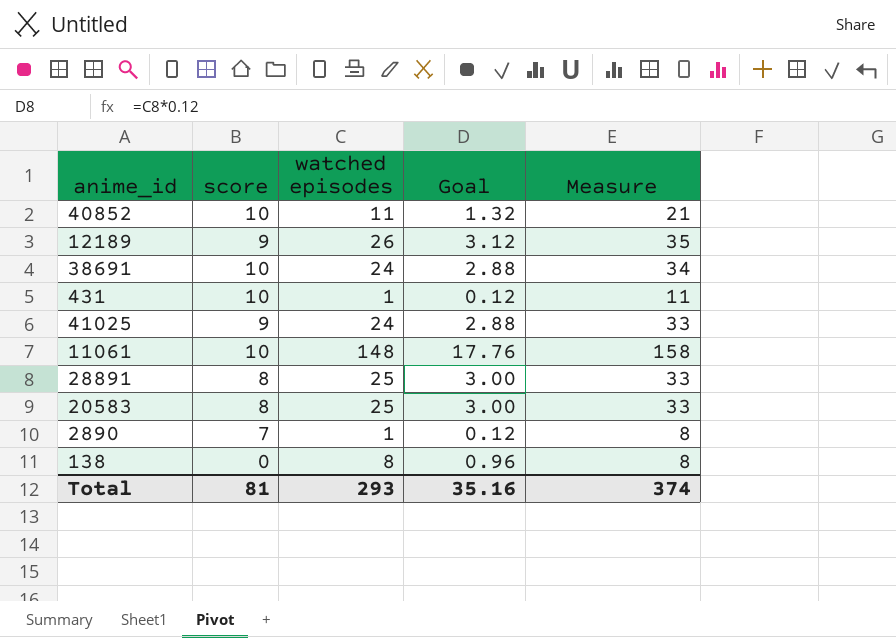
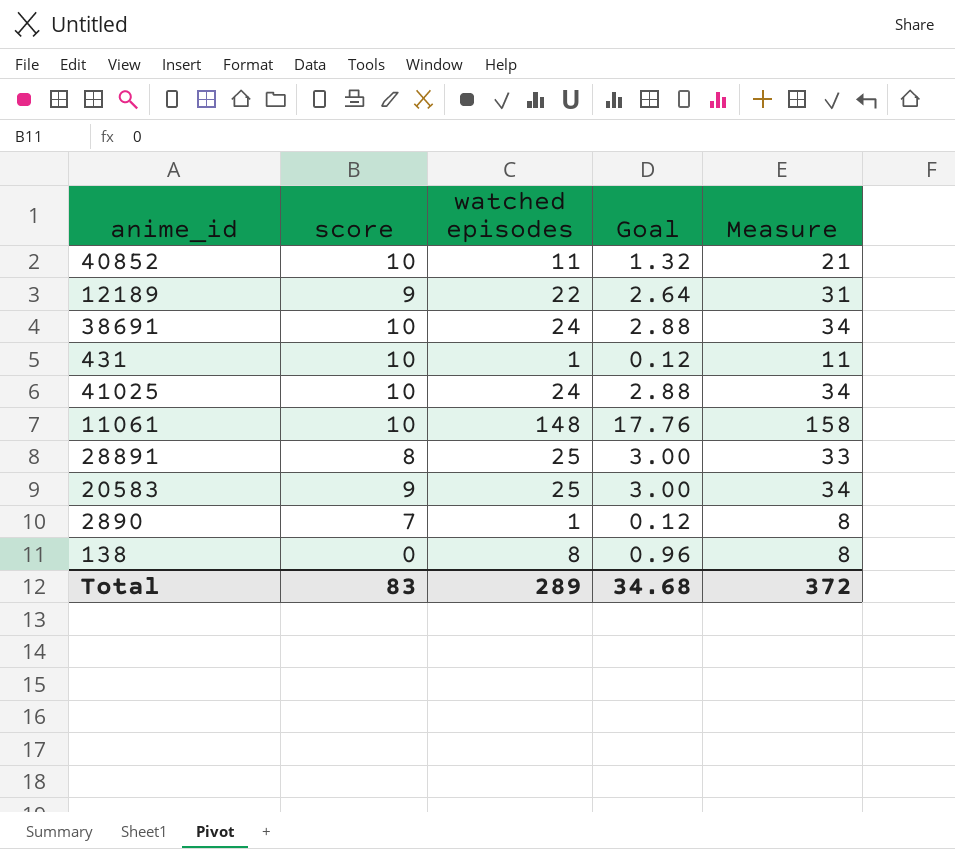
12189 | watched episodes: 26 -> 22
12189 | Goal: 3.12 -> 2.64
12189 | Measure: 35 -> 31
41025 | score: 9 -> 10
41025 | Measure: 33 -> 34
20583 | score: 8 -> 9
20583 | Measure: 33 -> 34
Total | score: 81 -> 83
Total | watched episodes: 293 -> 289
Total | Goal: 35.16 -> 34.68
Total | Measure: 374 -> 372

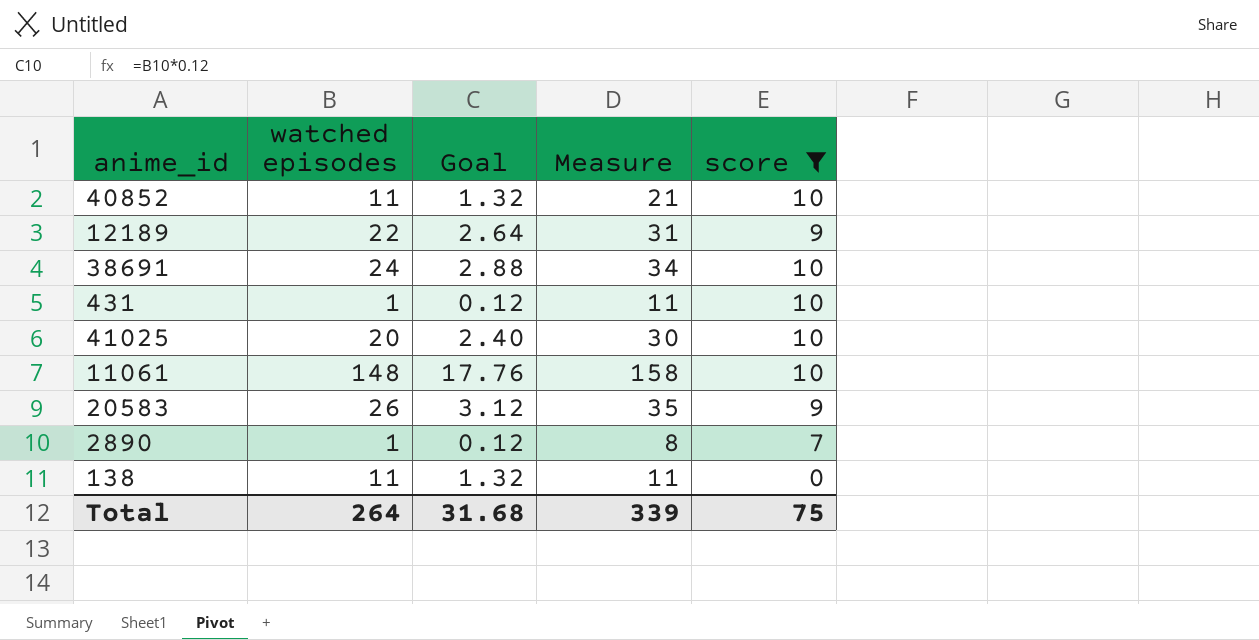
filter: none -> score != 8
column score | position: 2 -> 5
41025 | watched episodes: 24 -> 20
41025 | Goal: 2.88 -> 2.40
41025 | Measure: 34 -> 30
20583 | watched episodes: 25 -> 26
20583 | Goal: 3.00 -> 3.12
20583 | Measure: 34 -> 35
138 | watched episodes: 8 -> 11
138 | Goal: 0.96 -> 1.32
138 | Measure: 8 -> 11
Total | watched episodes: 289 -> 264
Total | Goal: 34.68 -> 31.68
Total | Measure: 372 -> 339
Total | score: 83 -> 75

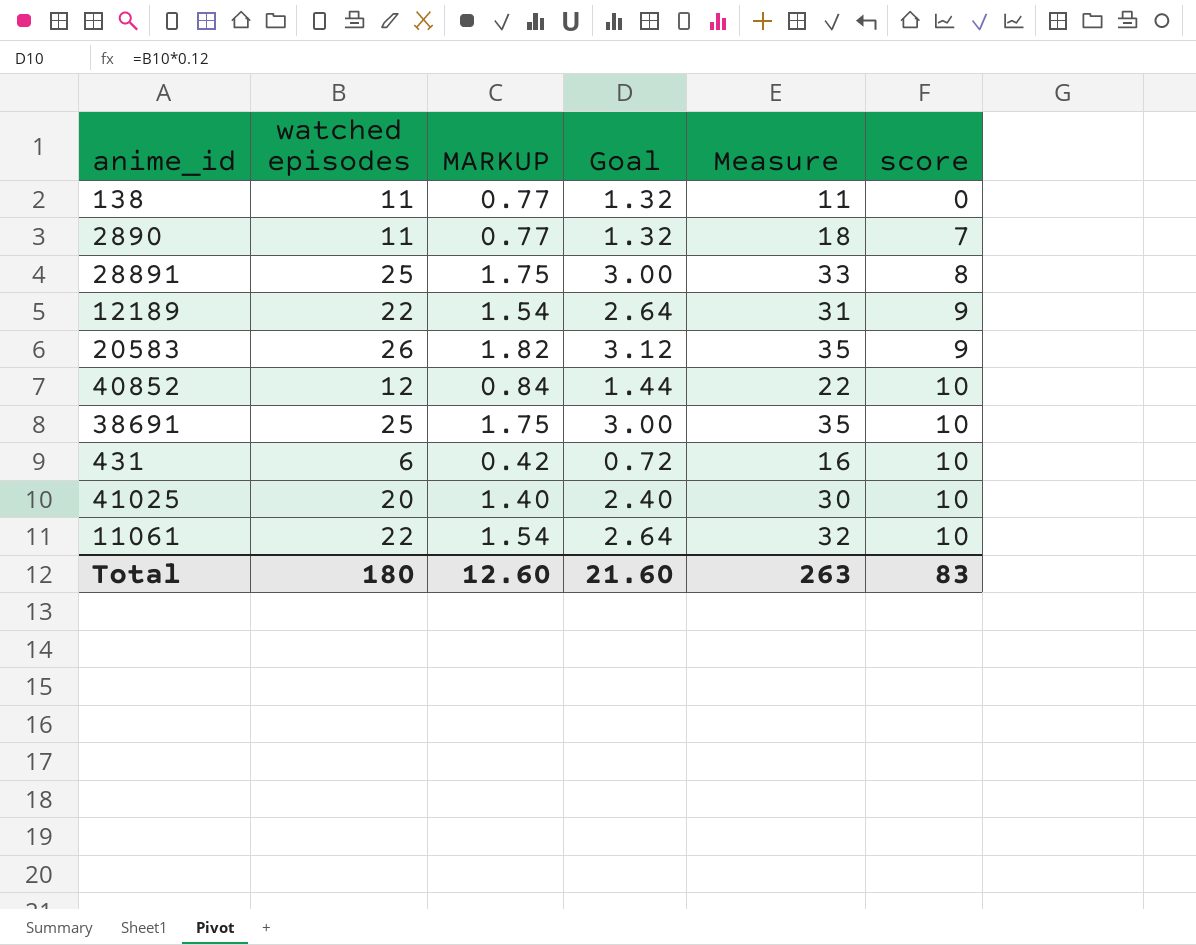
filter: score != 8 -> none
row order: none -> score ascending
column MARKUP | formula: none -> [watched episodes] * 0.07
2890 | watched episodes: 1 -> 11
2890 | Goal: 0.12 -> 1.32
2890 | Measure: 8 -> 18
40852 | watched episodes: 11 -> 12
40852 | Goal: 1.32 -> 1.44
40852 | Measure: 21 -> 22
38691 | watched episodes: 24 -> 25
38691 | Goal: 2.88 -> 3.00
38691 | Measure: 34 -> 35
431 | watched episodes: 1 -> 6
431 | Goal: 0.12 -> 0.72
431 | Measure: 11 -> 16
11061 | watched episodes: 148 -> 22
11061 | Goal: 17.76 -> 2.64
11061 | Measure: 158 -> 32
Total | watched episodes: 264 -> 180
Total | Goal: 31.68 -> 21.60
Total | Measure: 339 -> 263
Total | score: 75 -> 83

